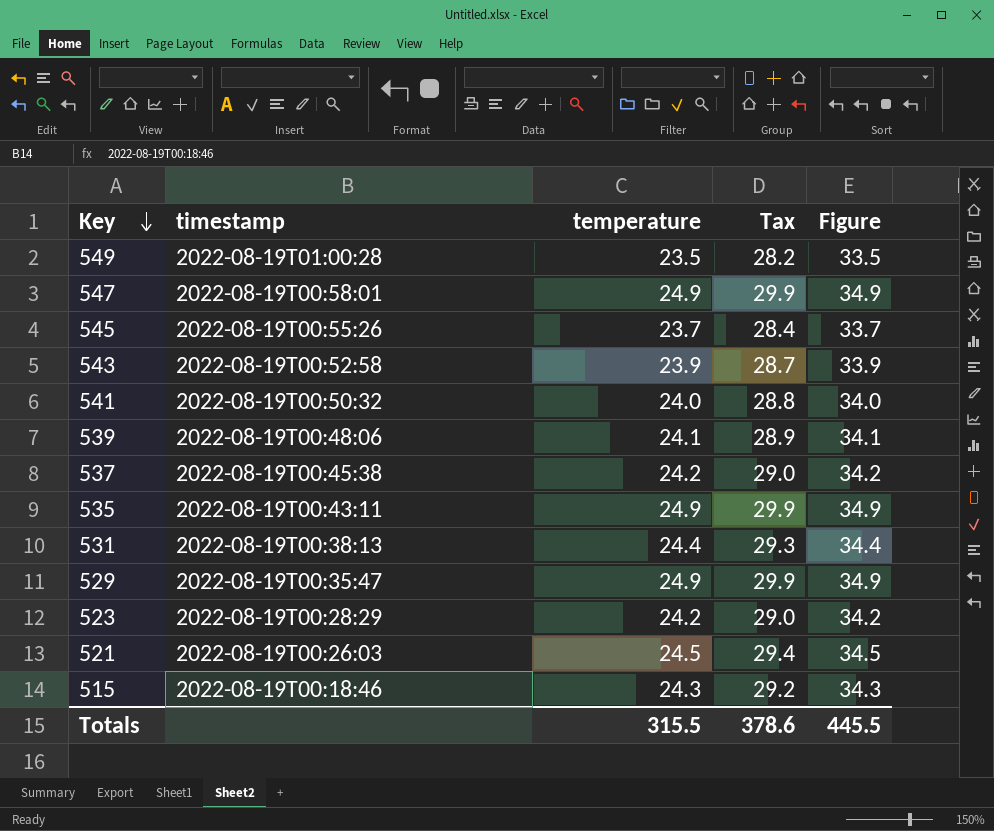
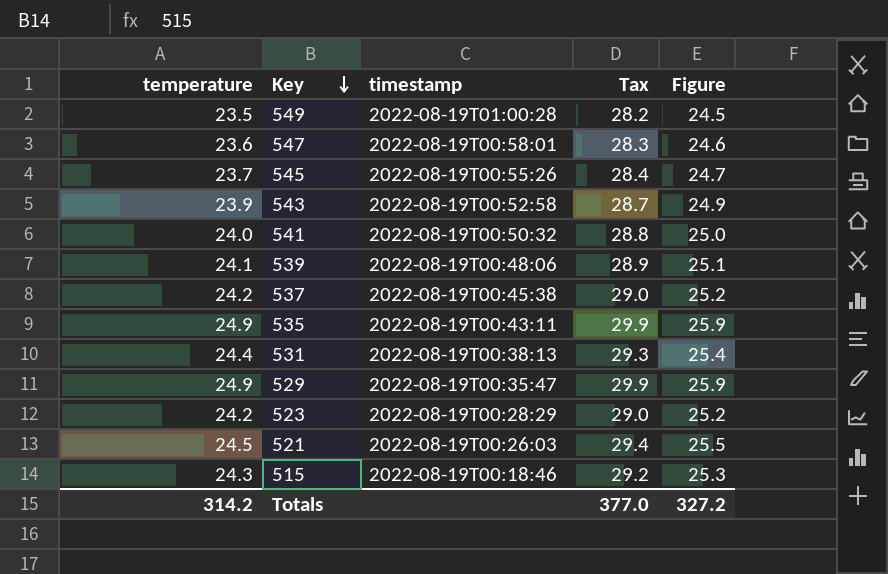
column temperature | position: 3 -> 1
column Figure | formula: [temperature] + 10 -> [temperature] + 1
547 | temperature: 24.9 -> 23.6
547 | Tax: 29.9 -> 28.3
Totals | temperature: 315.5 -> 314.2
Totals | Tax: 378.6 -> 377.0
Totals | Figure: 445.5 -> 327.2

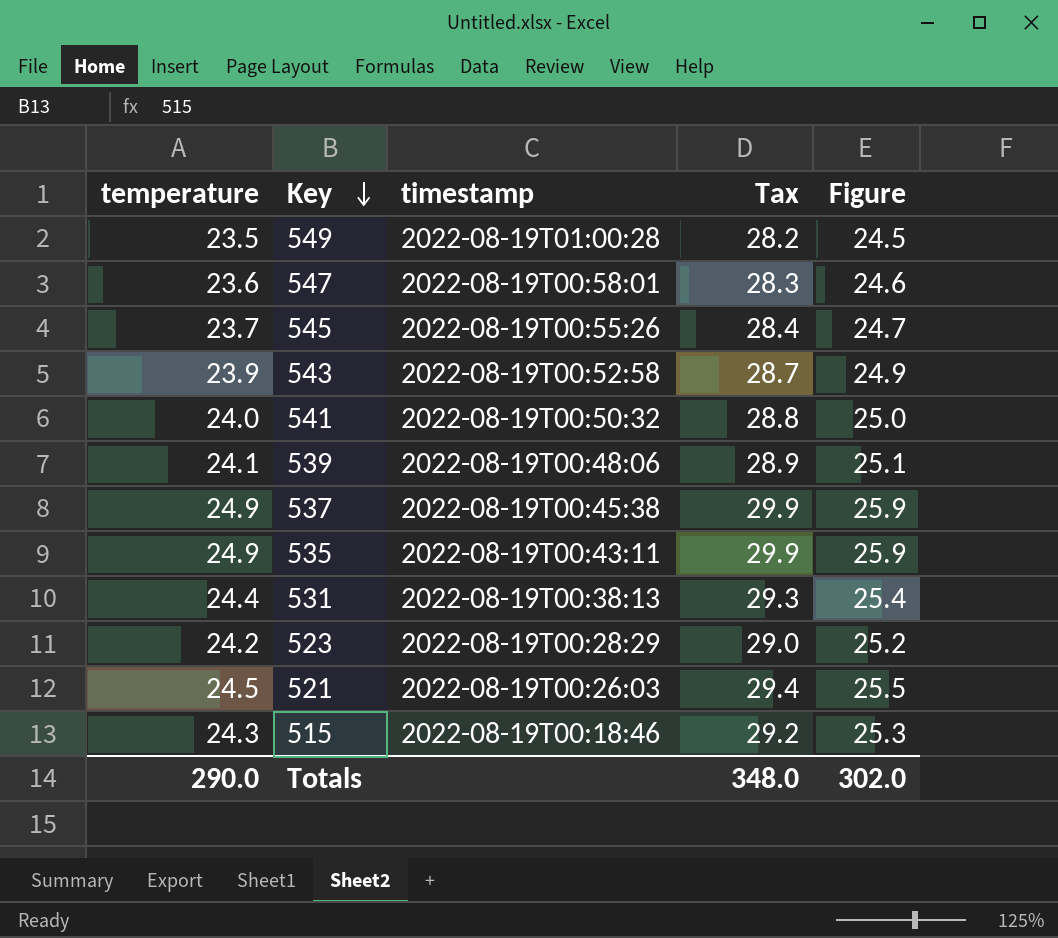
row 529: 24.9 | 2022-08-19T00:35:47 | 29.9 | 25.9 -> none
537 | temperature: 24.2 -> 24.9
537 | Tax: 29.0 -> 29.9
537 | Figure: 25.2 -> 25.9
Totals | temperature: 314.2 -> 290.0
Totals | Tax: 377.0 -> 348.0
Totals | Figure: 327.2 -> 302.0

